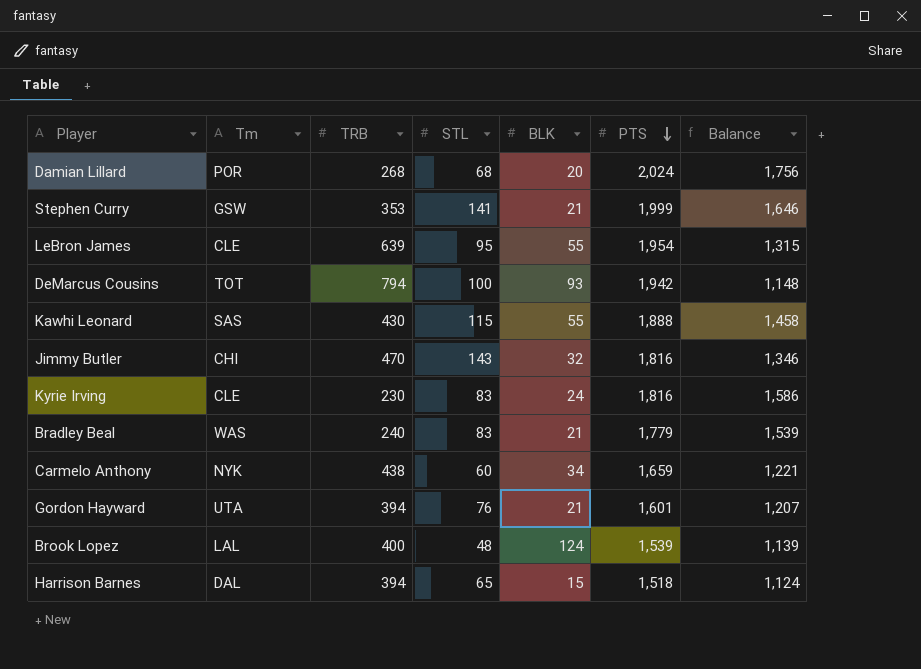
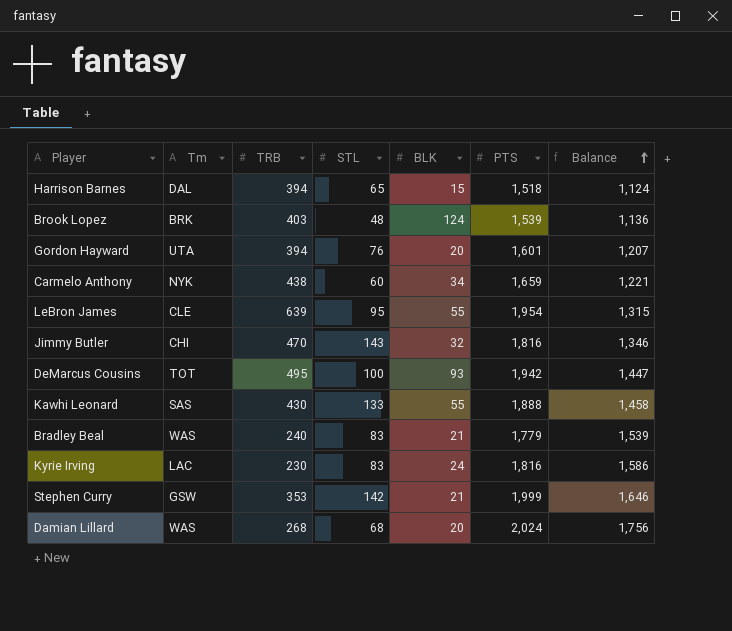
row order: PTS descending -> Balance ascending
Brook Lopez | Tm: LAL -> BRK
Brook Lopez | TRB: 400 -> 403
Brook Lopez | Balance: 1,139 -> 1,136
Gordon Hayward | BLK: 21 -> 20
DeMarcus Cousins | TRB: 794 -> 495
DeMarcus Cousins | Balance: 1,148 -> 1,447
Kawhi Leonard | STL: 115 -> 133
Kyrie Irving | Tm: CLE -> LAC
Stephen Curry | STL: 141 -> 142
Damian Lillard | Tm: POR -> WAS

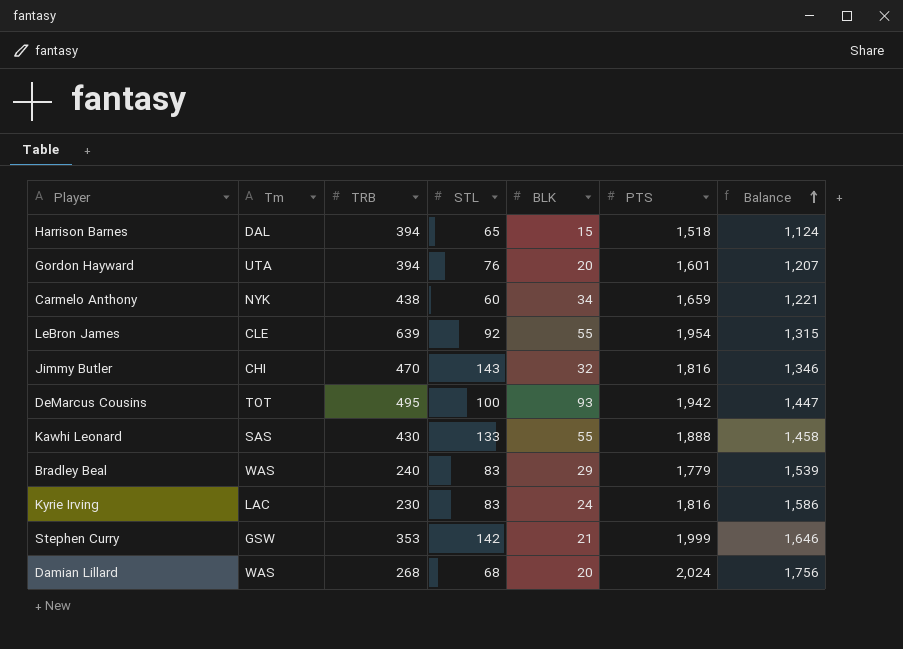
row Brook Lopez: BRK | 403 | 48 | 124 | 1,539 | 1,136 -> none
LeBron James | STL: 95 -> 92
Bradley Beal | BLK: 21 -> 29

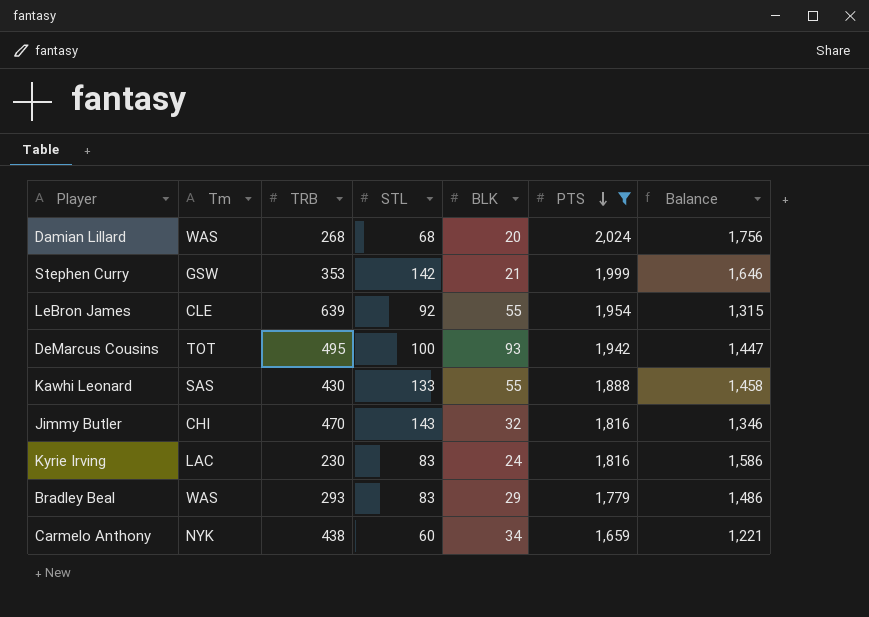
filter: none -> PTS >= 1,659
row order: Balance ascending -> PTS descending
Bradley Beal | TRB: 240 -> 293
Bradley Beal | Balance: 1,539 -> 1,486

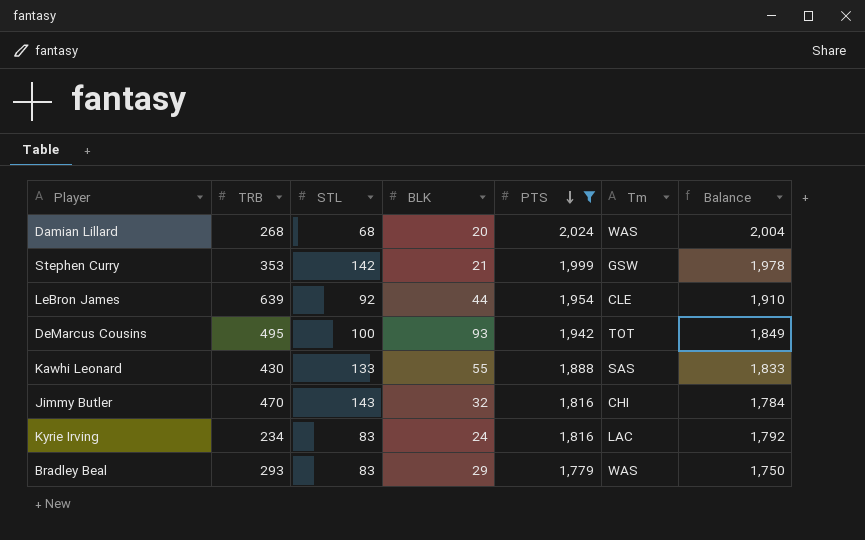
column Tm | position: 2 -> 6
column Balance | formula: [PTS] - [TRB] -> [PTS] - [BLK]
row Carmelo Anthony: NYK | 438 | 60 | 34 | 1,659 | 1,221 -> none
LeBron James | BLK: 55 -> 44
Kyrie Irving | TRB: 230 -> 234

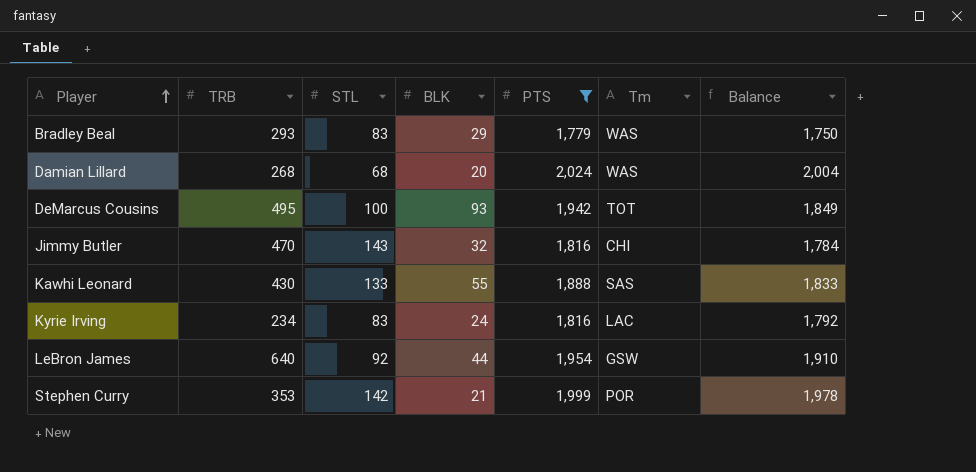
row order: PTS descending -> Player ascending
LeBron James | TRB: 639 -> 640
LeBron James | Tm: CLE -> GSW
Stephen Curry | Tm: GSW -> POR

